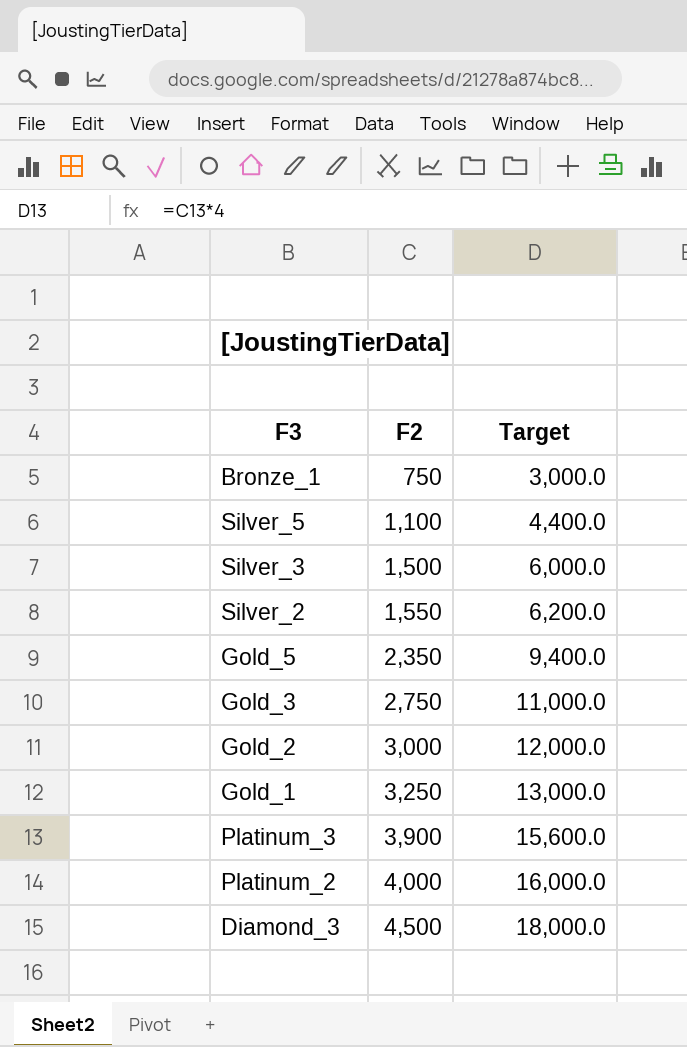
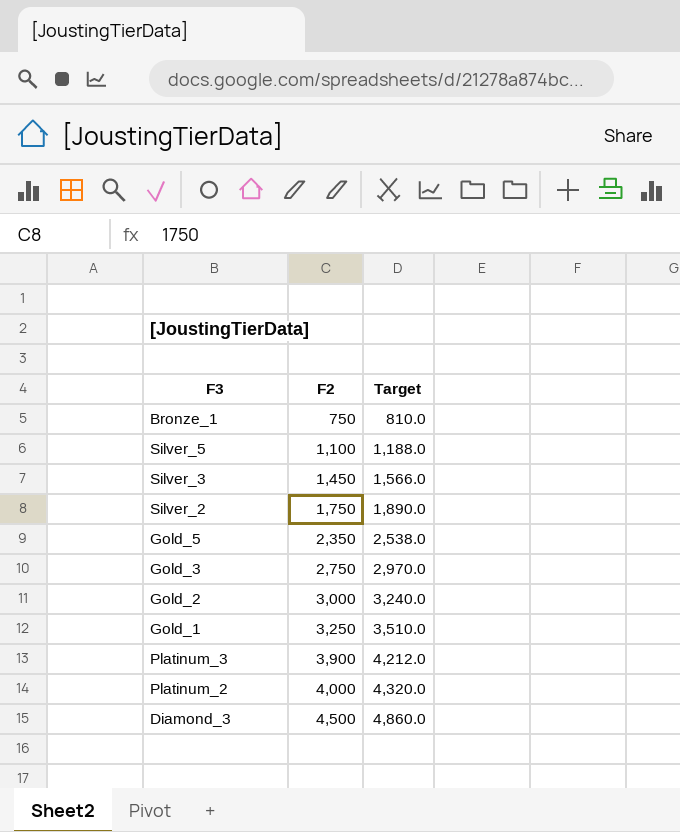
column Target | formula: [F2] * 4 -> [F2] * 1.08
Silver_3 | F2: 1,500 -> 1,450
Silver_2 | F2: 1,550 -> 1,750

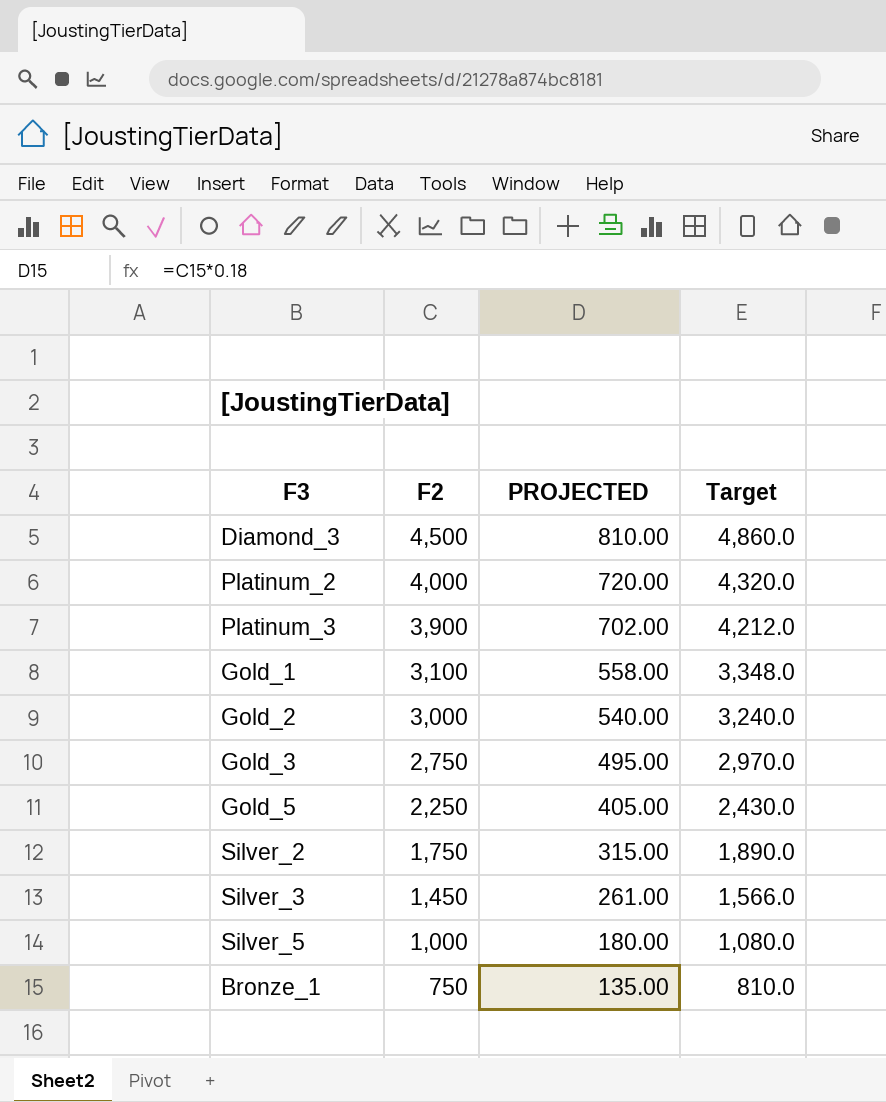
row order: F2 ascending -> F2 descending
column PROJECTED | formula: none -> [F2] * 0.18
Gold_1 | F2: 3,250 -> 3,100
Gold_1 | Target: 3,510.0 -> 3,348.0
Gold_5 | F2: 2,350 -> 2,250
Gold_5 | Target: 2,538.0 -> 2,430.0
Silver_5 | F2: 1,100 -> 1,000
Silver_5 | Target: 1,188.0 -> 1,080.0

